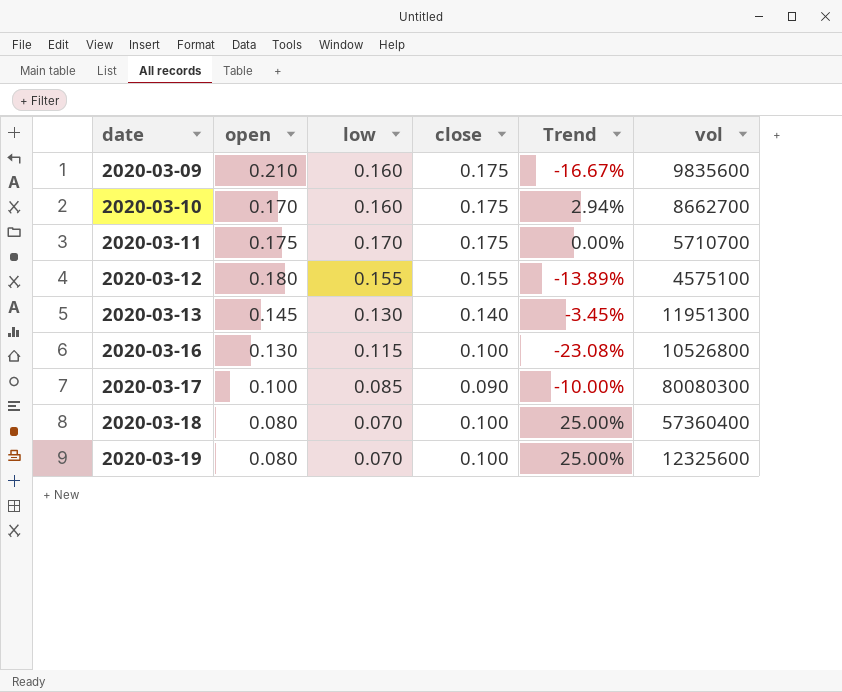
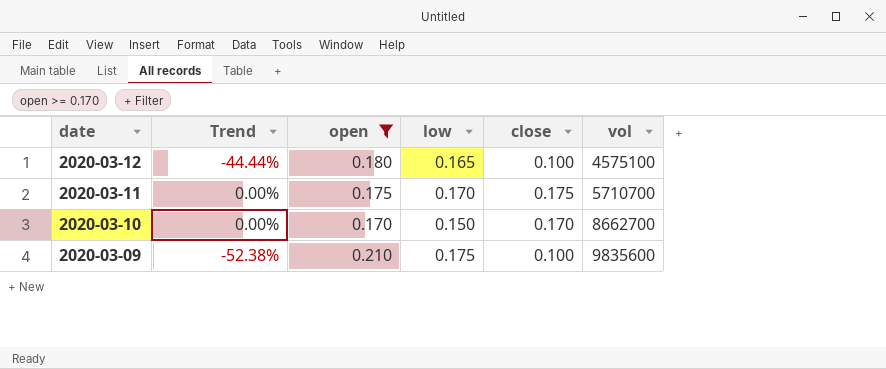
filter: none -> open >= 0.170
row order: date ascending -> date descending
column Trend | position: 5 -> 2
2020-03-12 | Trend: -13.89% -> -44.44%
2020-03-12 | low: 0.155 -> 0.165
2020-03-12 | close: 0.155 -> 0.100
2020-03-10 | Trend: 2.94% -> 0.00%
2020-03-10 | low: 0.160 -> 0.150
2020-03-10 | close: 0.175 -> 0.170
2020-03-09 | Trend: -16.67% -> -52.38%
2020-03-09 | low: 0.160 -> 0.175
2020-03-09 | close: 0.175 -> 0.100

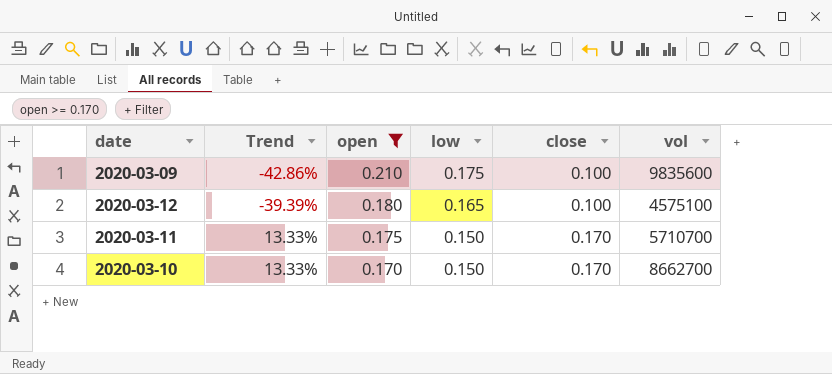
row order: date descending -> Trend ascending
column Trend | formula: ([close] - [open]) / [open] -> ([close] - [low]) / [low]
2020-03-11 | low: 0.170 -> 0.150
2020-03-11 | close: 0.175 -> 0.170

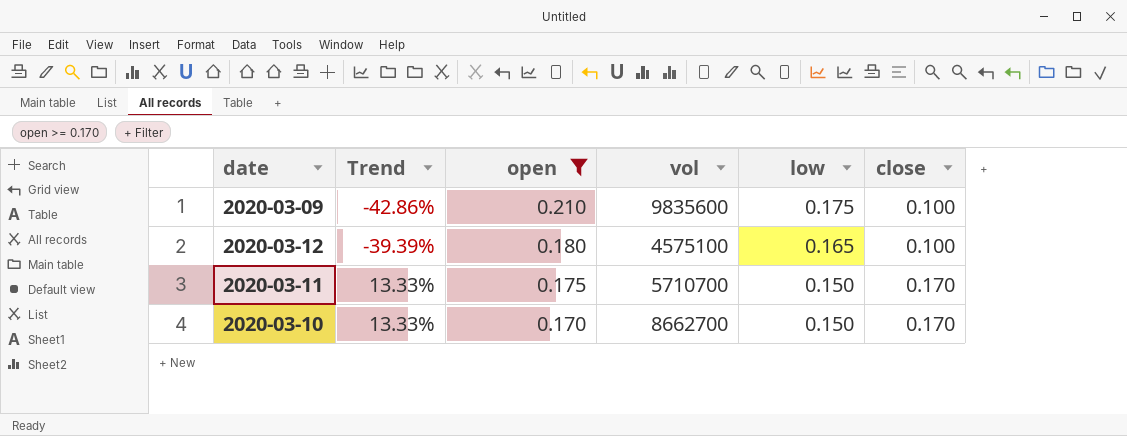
column vol | position: 6 -> 4

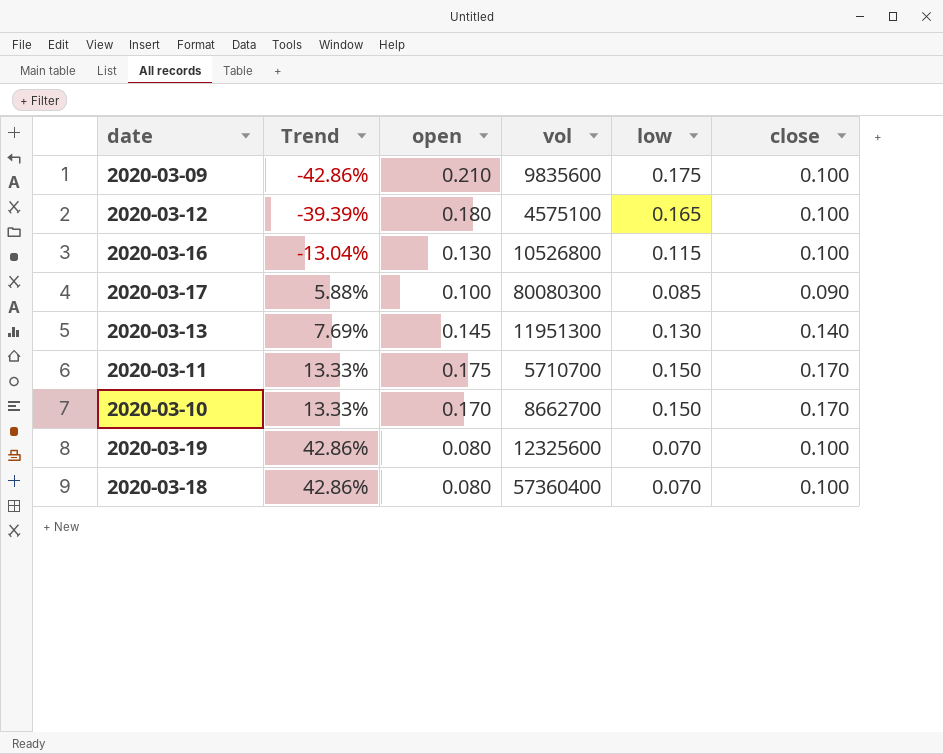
filter: open >= 0.170 -> none

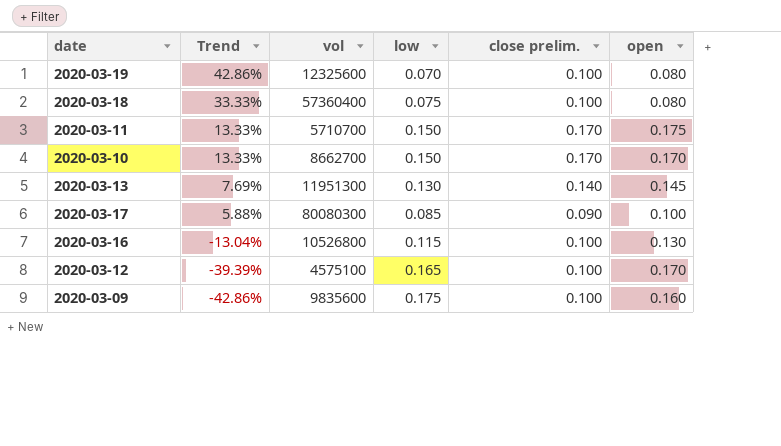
row order: Trend ascending -> Trend descending
column name: close -> close prelim.
column open | position: 3 -> 6
2020-03-18 | Trend: 42.86% -> 33.33%
2020-03-18 | low: 0.070 -> 0.075
2020-03-12 | open: 0.180 -> 0.170
2020-03-09 | open: 0.210 -> 0.160

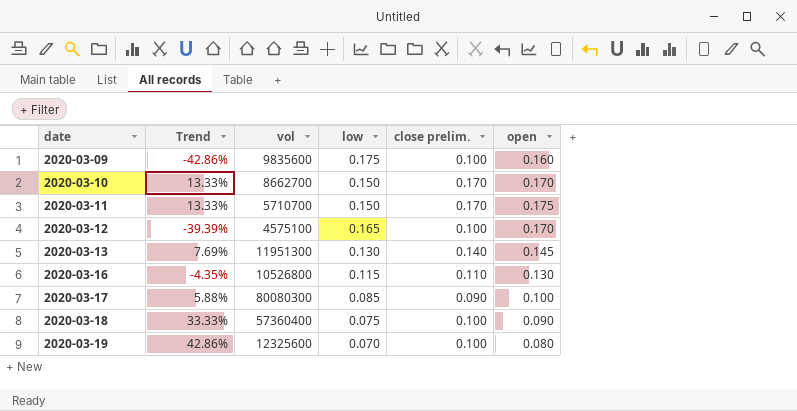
row order: Trend descending -> date ascending
2020-03-16 | Trend: -13.04% -> -4.35%
2020-03-16 | close prelim.: 0.100 -> 0.110
2020-03-18 | open: 0.080 -> 0.090

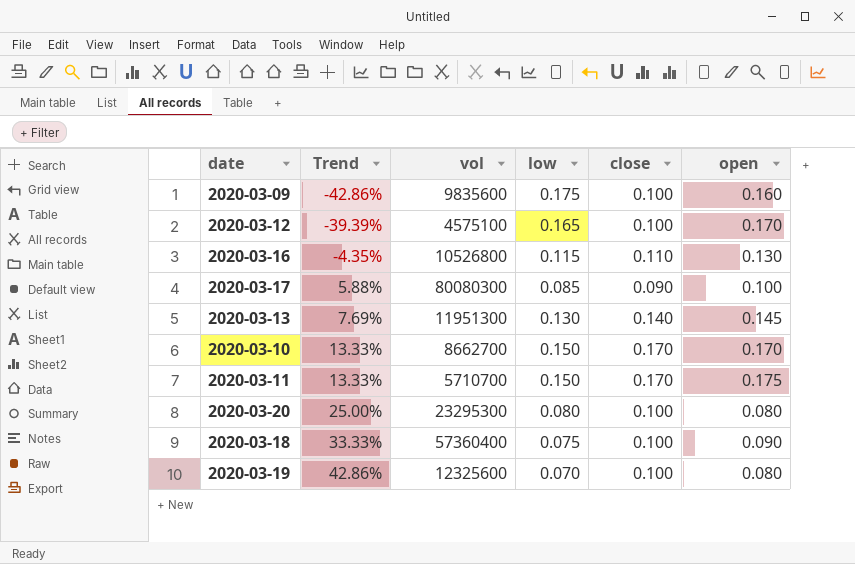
row order: date ascending -> Trend ascending
column name: close prelim. -> close
row 2020-03-20: none -> 25.00% | 23295300 | 0.080 | 0.100 | 0.080

